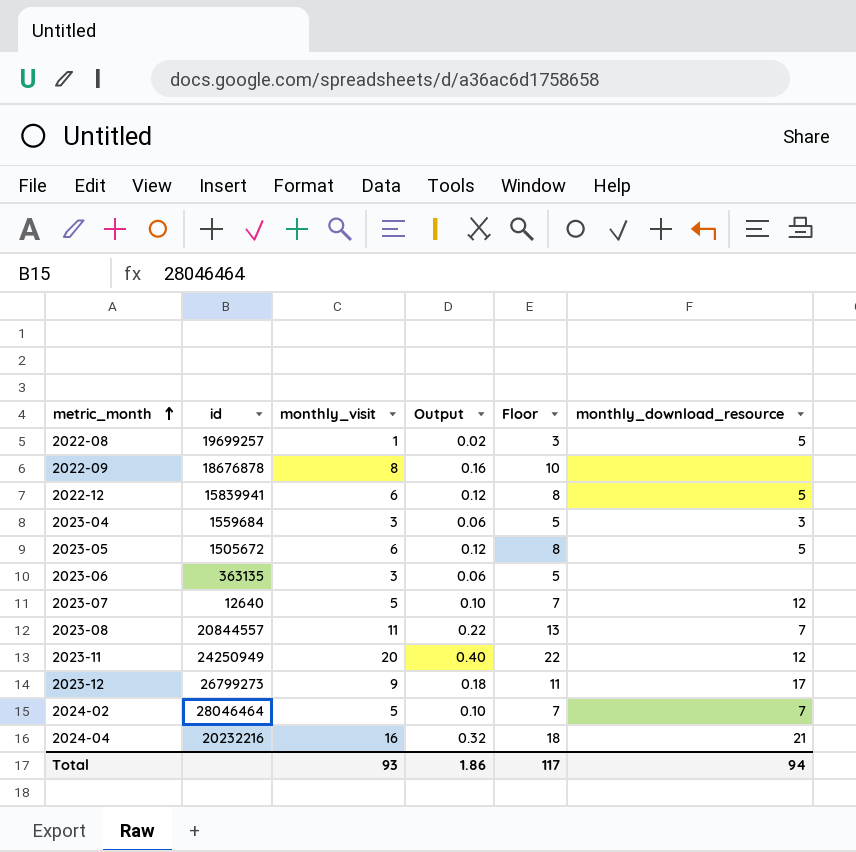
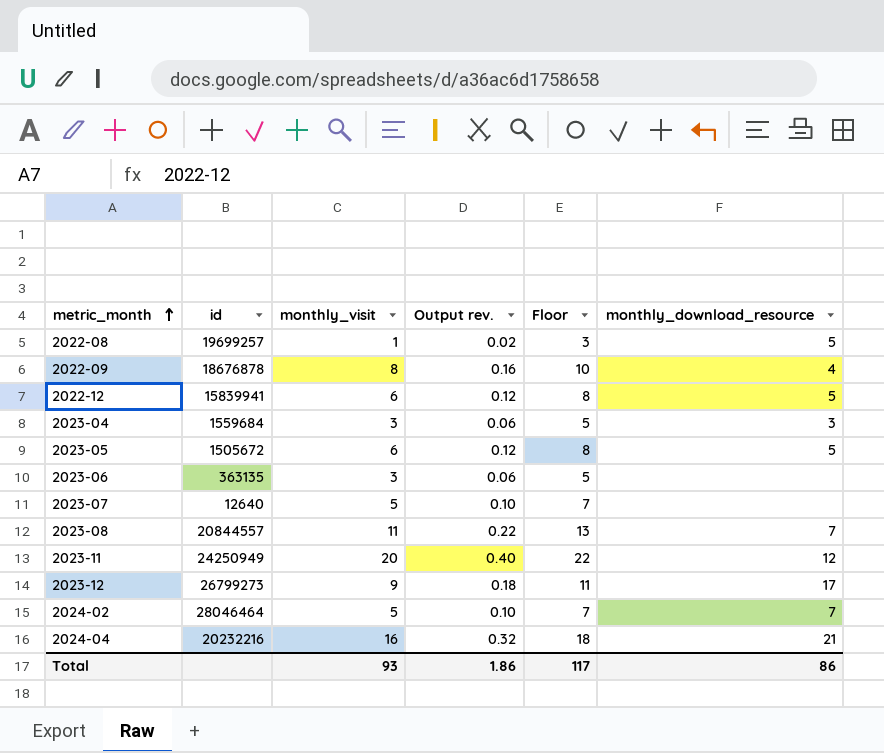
column name: Output -> Output rev.
2022-09 | monthly_download_resource: none -> 4
2023-07 | monthly_download_resource: 12 -> none
Total | monthly_download_resource: 94 -> 86

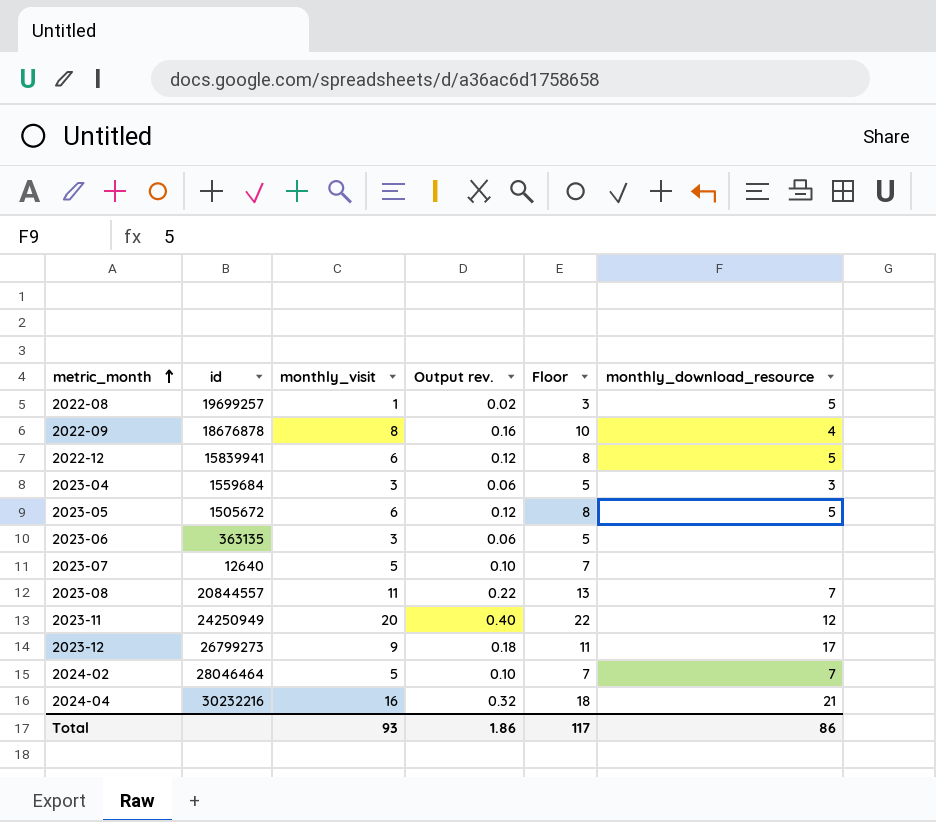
2024-04 | id: 20232216 -> 30232216

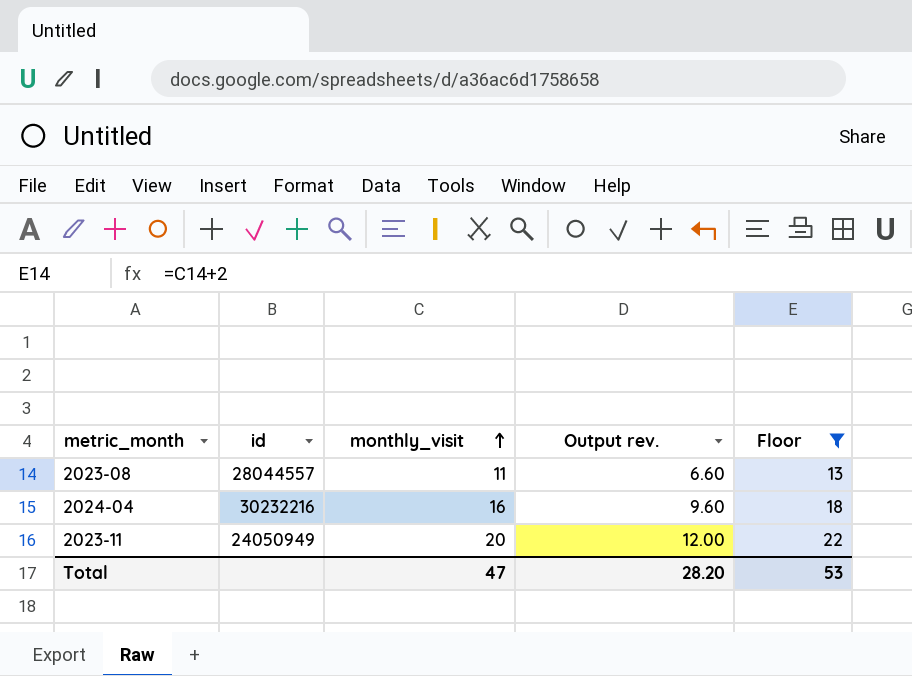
filter: none -> Floor >= 13
row order: metric_month ascending -> monthly_visit ascending
column monthly_download_resource | position: 6 -> none
column Output rev. | formula: [monthly_visit] * 0.02 -> [monthly_visit] * 0.6
2023-08 | id: 20844557 -> 28044557
2023-11 | id: 24250949 -> 24050949
Total | monthly_visit: 93 -> 47
Total | Output rev.: 1.86 -> 28.20
Total | Floor: 117 -> 53

